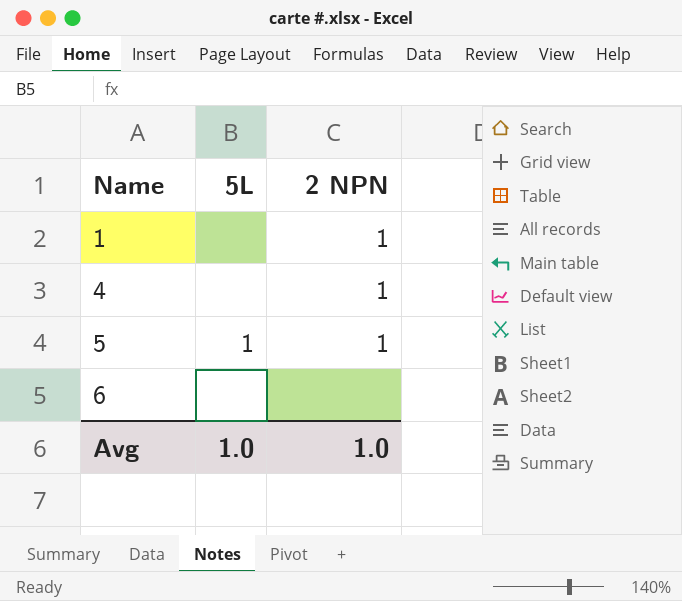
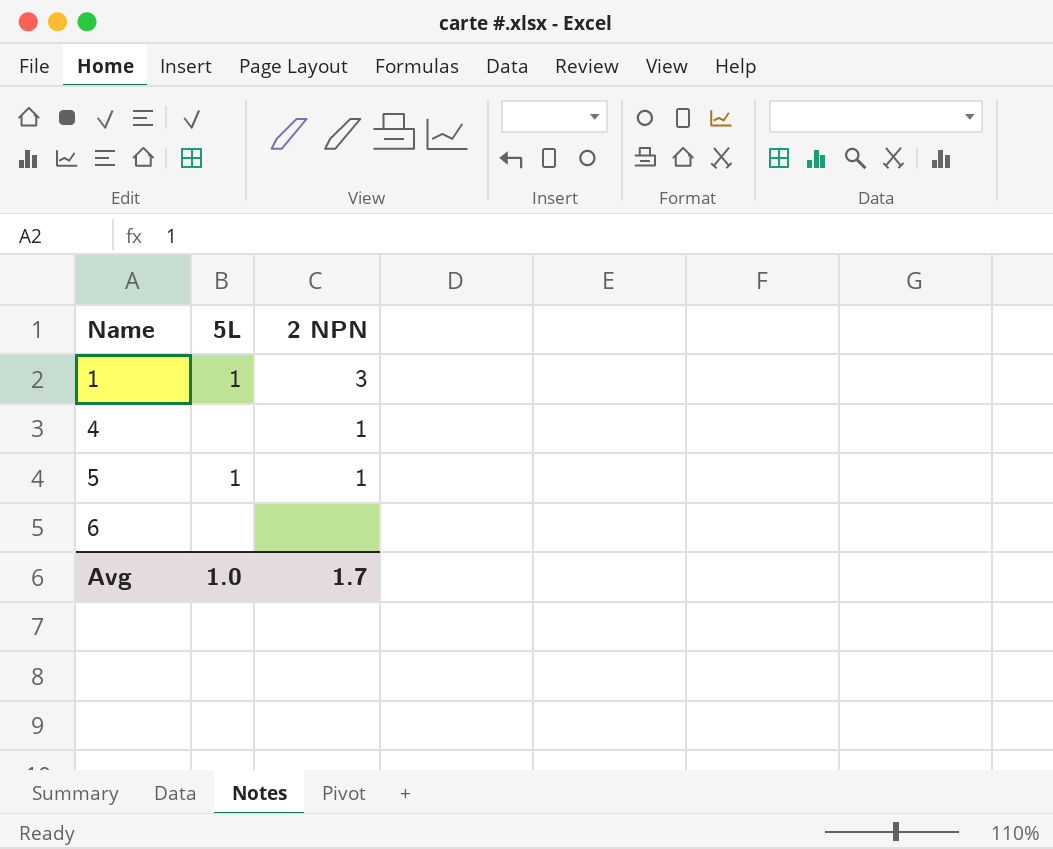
1 | 5L: none -> 1
1 | 2 NPN: 1 -> 3
Avg | 2 NPN: 1.0 -> 1.7

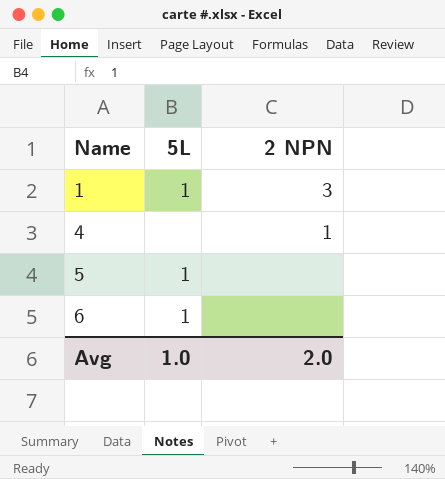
5 | 2 NPN: 1 -> none
6 | 5L: none -> 1
Avg | 2 NPN: 1.7 -> 2.0

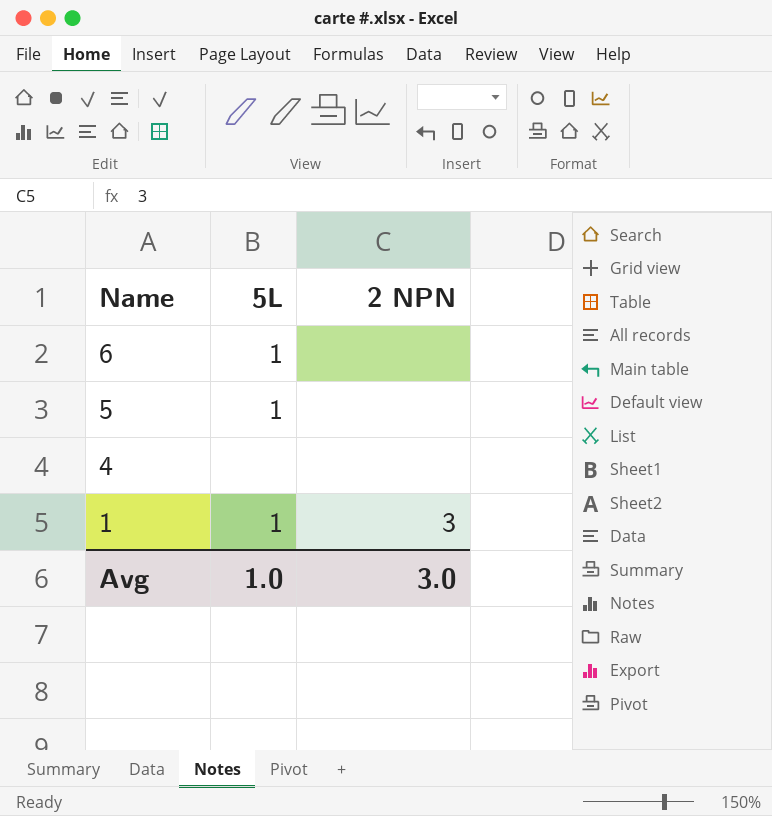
row order: Name ascending -> Name descending
4 | 2 NPN: 1 -> none
Avg | 2 NPN: 2.0 -> 3.0

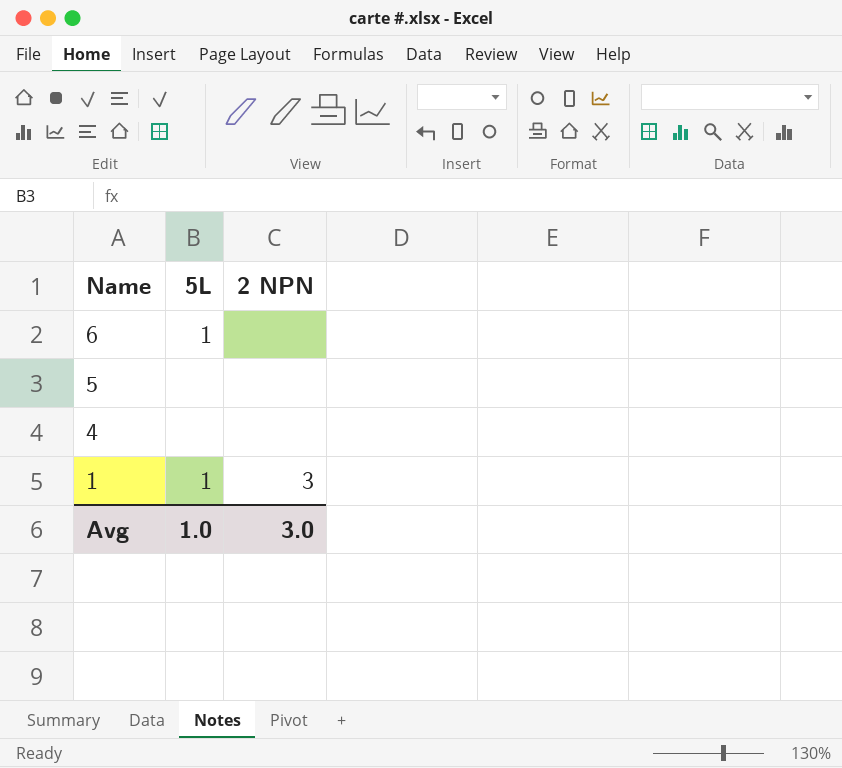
5 | 5L: 1 -> none

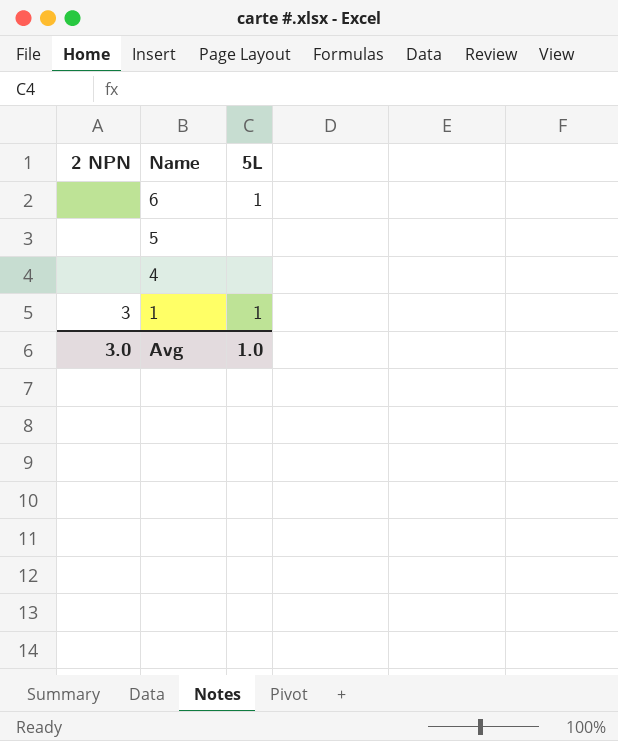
column 2 NPN | position: 3 -> 1

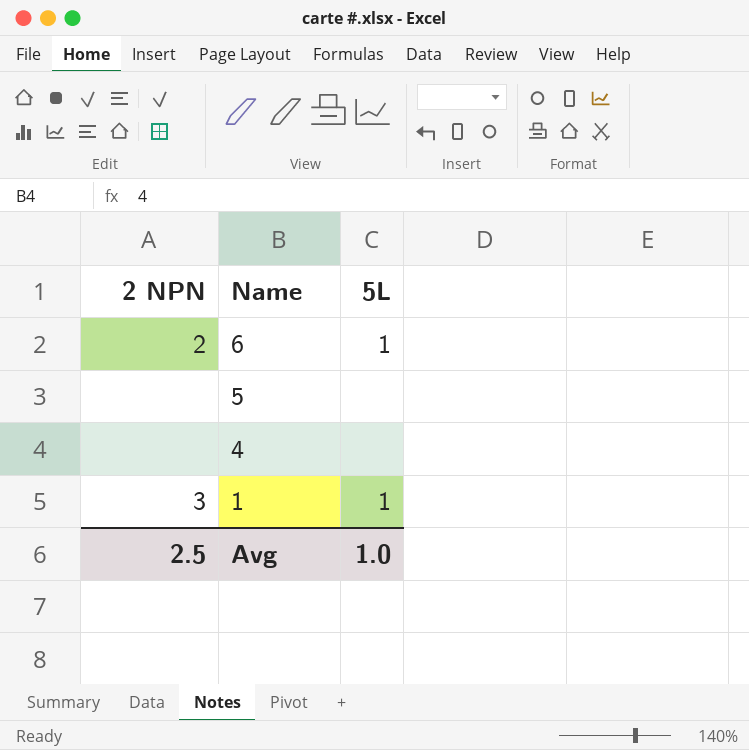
6 | 2 NPN: none -> 2
Avg | 2 NPN: 3.0 -> 2.5

